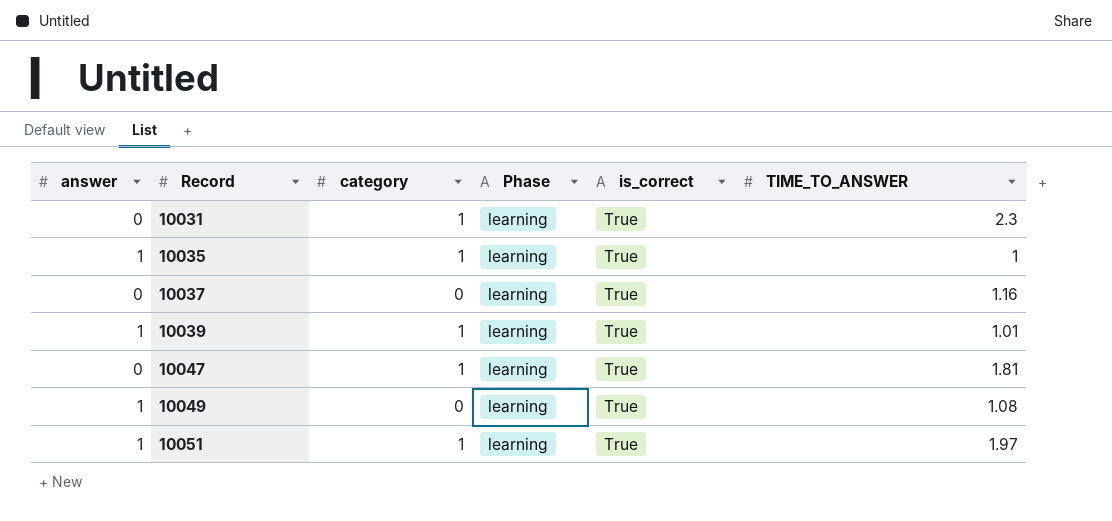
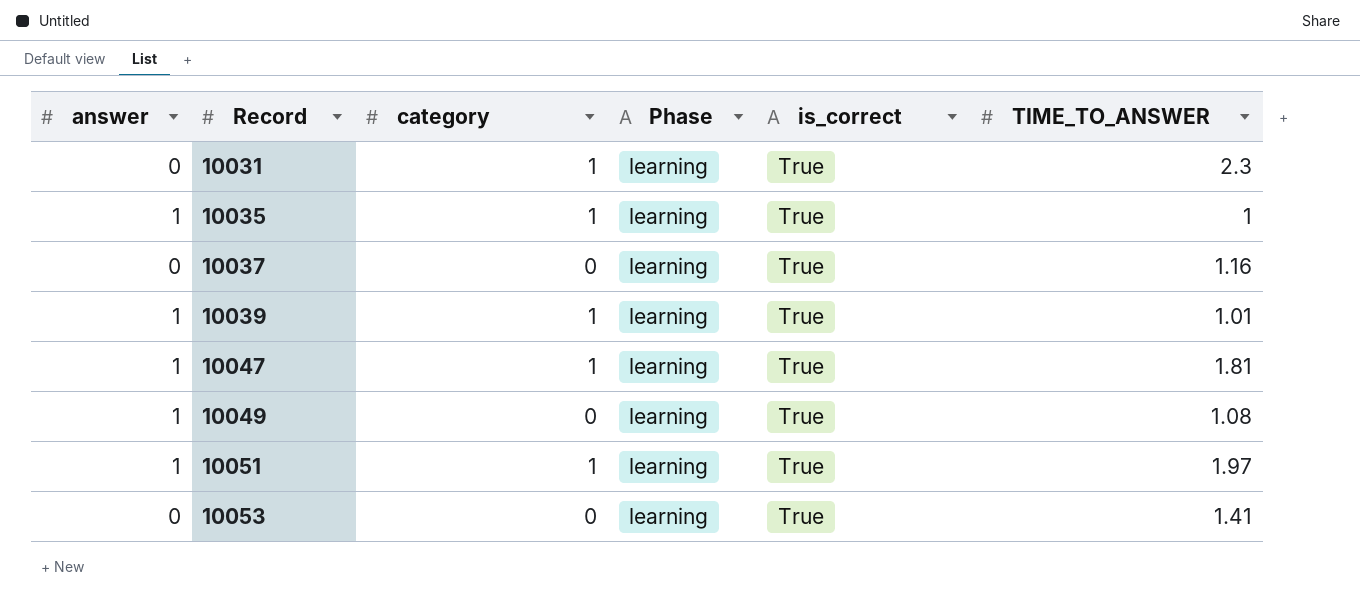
10047 | answer: 0 -> 1
row 10053: none -> 0 | 0 | learning | True | 1.41

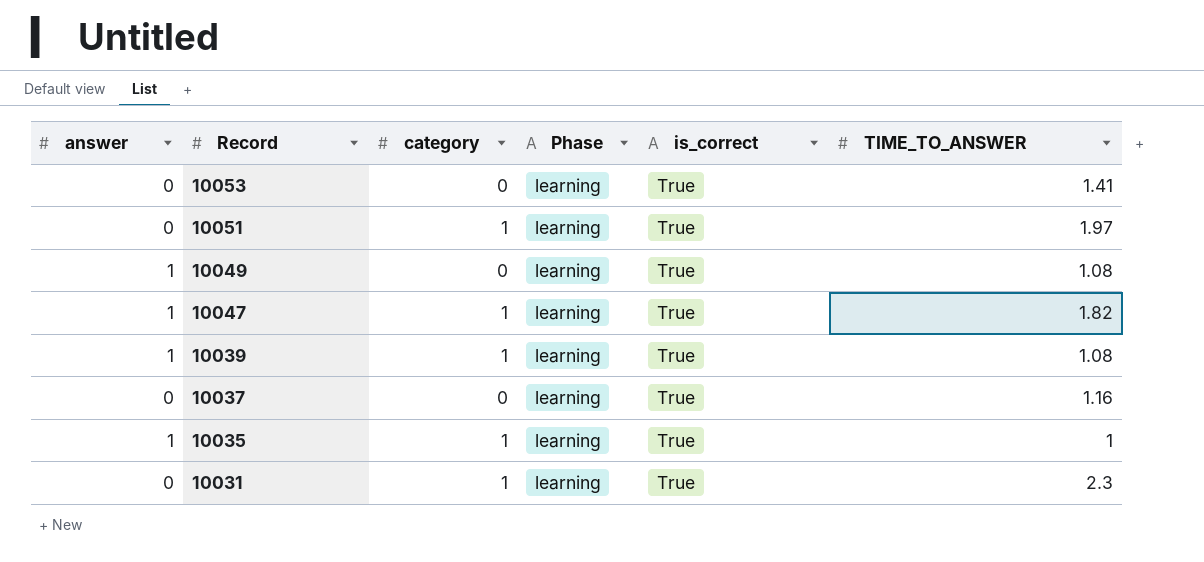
row order: Record ascending -> Record descending
10051 | answer: 1 -> 0
10047 | TIME_TO_ANSWER: 1.81 -> 1.82
10039 | TIME_TO_ANSWER: 1.01 -> 1.08

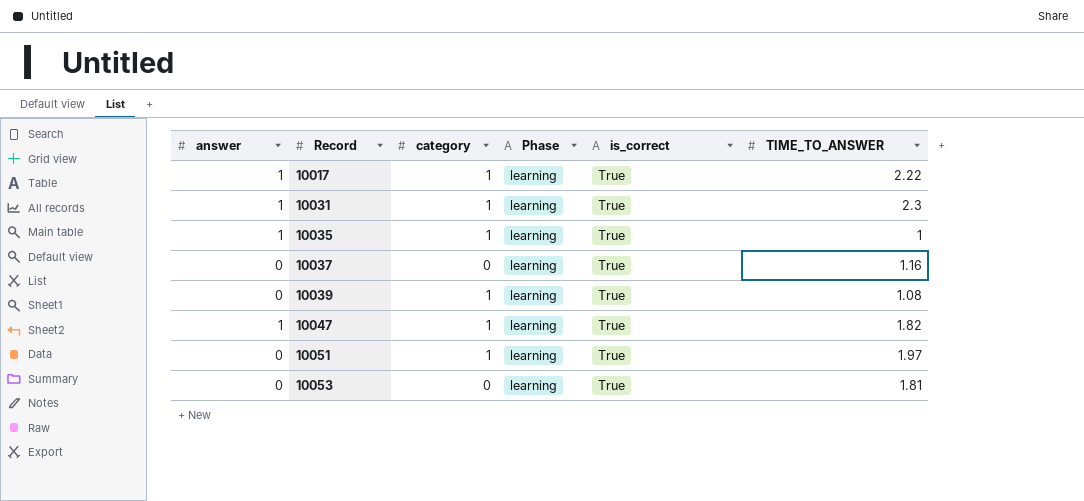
row order: Record descending -> Record ascending
row 10049: 1 | 0 | learning | True | 1.08 -> none
row 10017: none -> 1 | 1 | learning | True | 2.22
10031 | answer: 0 -> 1
10039 | answer: 1 -> 0
10053 | TIME_TO_ANSWER: 1.41 -> 1.81

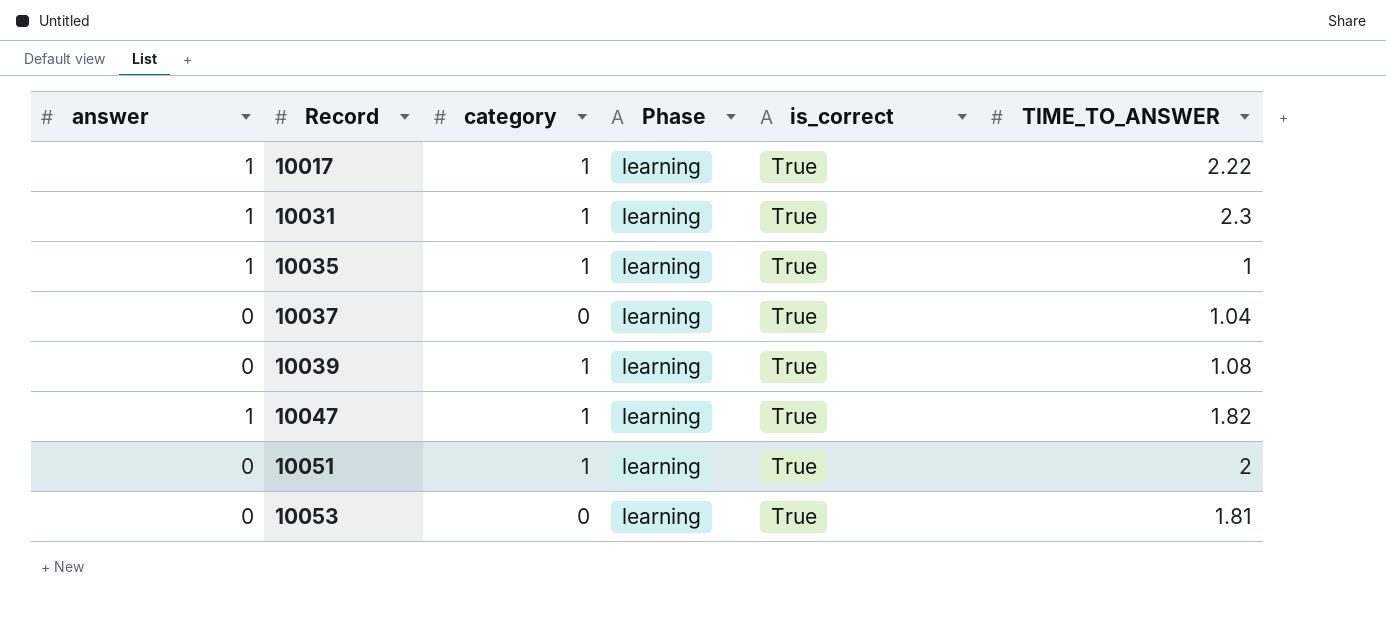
10037 | TIME_TO_ANSWER: 1.16 -> 1.04
10051 | TIME_TO_ANSWER: 1.97 -> 2

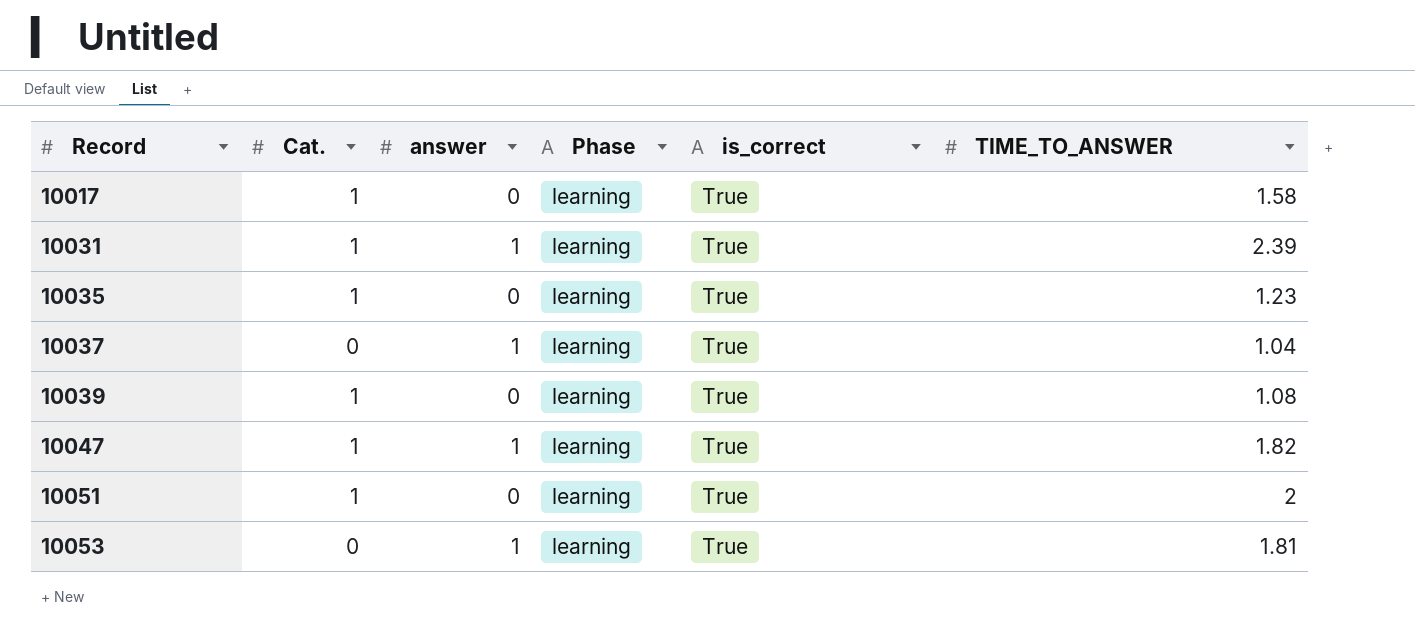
column name: category -> Cat.
column answer | position: 1 -> 3
10017 | answer: 1 -> 0
10017 | TIME_TO_ANSWER: 2.22 -> 1.58
10031 | TIME_TO_ANSWER: 2.3 -> 2.39
10035 | answer: 1 -> 0
10035 | TIME_TO_ANSWER: 1 -> 1.23
10037 | answer: 0 -> 1
10053 | answer: 0 -> 1

